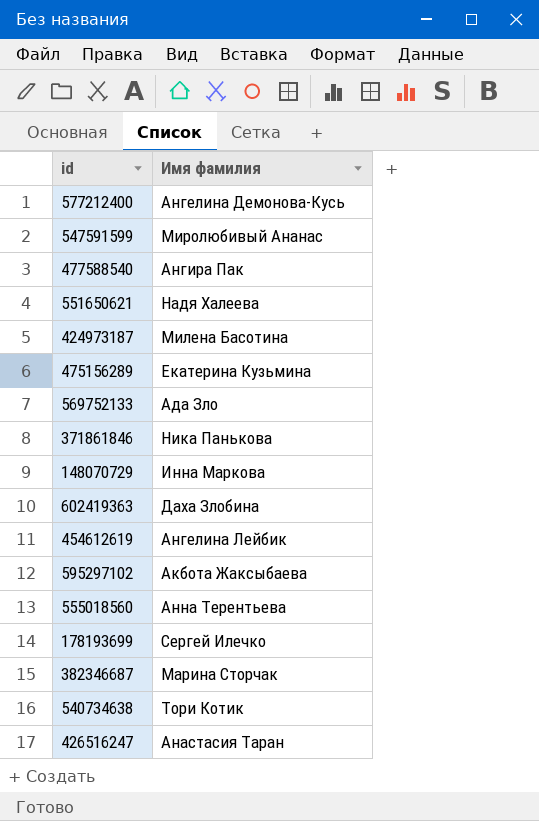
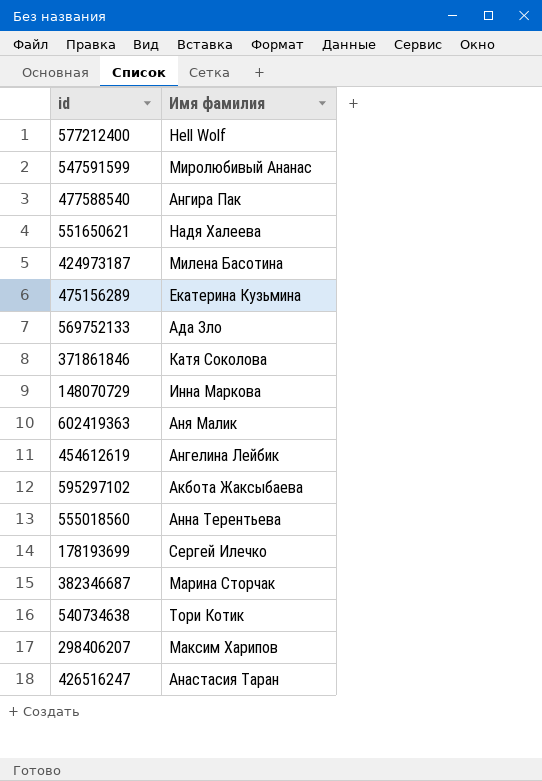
577212400 | Имя фамилия: Ангелина Демонова-Кусь -> Hell Wolf
371861846 | Имя фамилия: Ника Панькова -> Катя Соколова
602419363 | Имя фамилия: Даха Злобина -> Аня Малик
row 298406207: none -> Максим Харипов

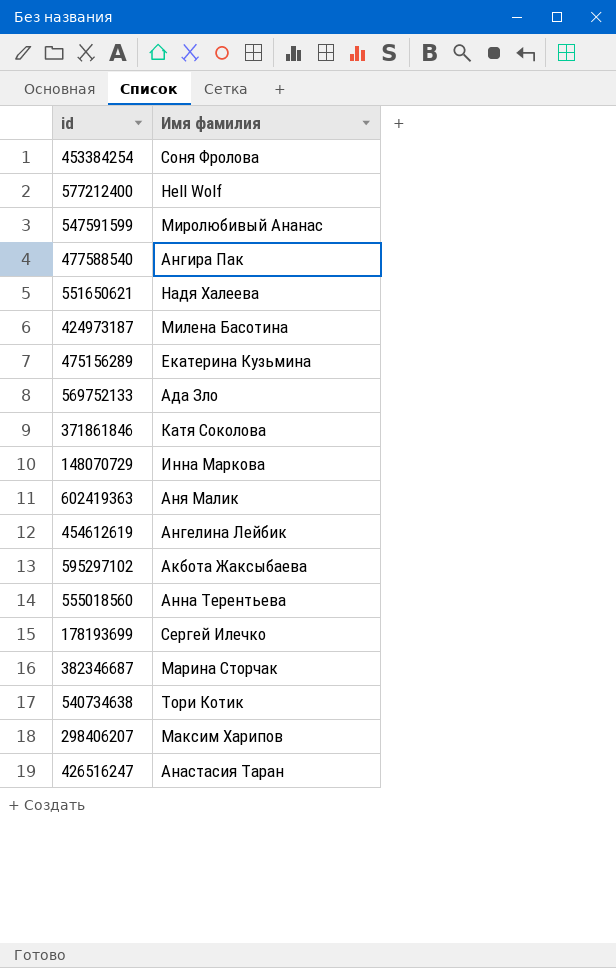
row 453384254: none -> Соня Фролова

